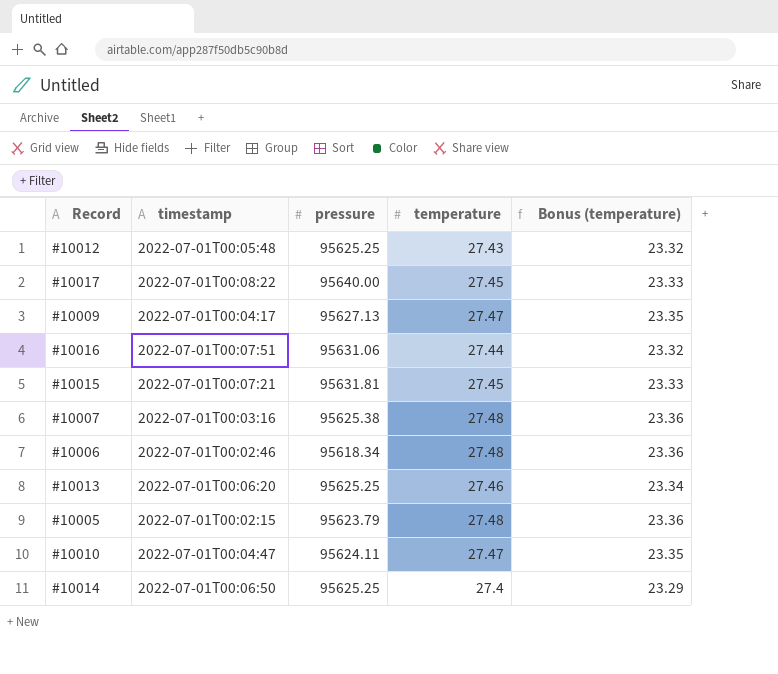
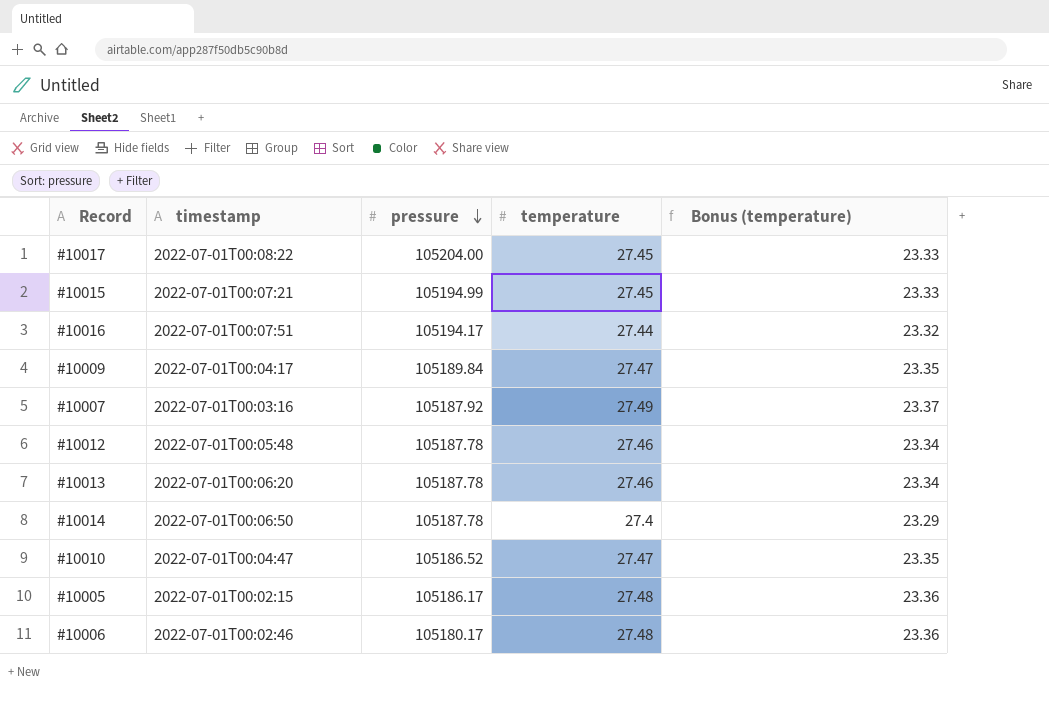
row order: none -> pressure descending
#10017 | pressure: 95640.00 -> 105204.00
#10015 | pressure: 95631.81 -> 105194.99
#10016 | pressure: 95631.06 -> 105194.17
#10009 | pressure: 95627.13 -> 105189.84
#10007 | pressure: 95625.38 -> 105187.92
#10007 | temperature: 27.48 -> 27.49
#10007 | Bonus (temperature): 23.36 -> 23.37
#10012 | pressure: 95625.25 -> 105187.78
#10012 | temperature: 27.43 -> 27.46
#10012 | Bonus (temperature): 23.32 -> 23.34
#10013 | pressure: 95625.25 -> 105187.78
#10014 | pressure: 95625.25 -> 105187.78
#10010 | pressure: 95624.11 -> 105186.52
#10005 | pressure: 95623.79 -> 105186.17
#10006 | pressure: 95618.34 -> 105180.17

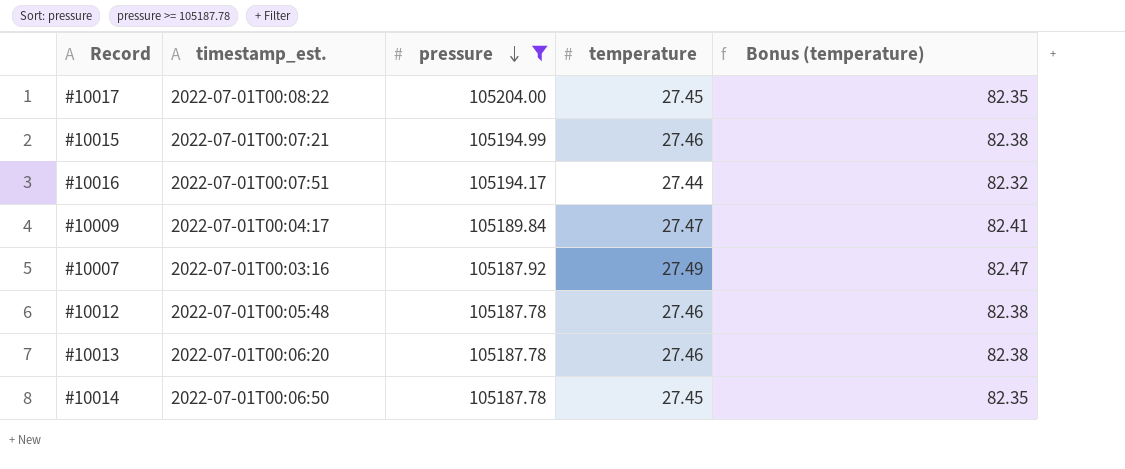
filter: none -> pressure >= 105187.78
column name: timestamp -> timestamp_est.
column Bonus (temperature) | formula: [temperature] * 0.85 -> [temperature] * 3
#10015 | temperature: 27.45 -> 27.46
#10014 | temperature: 27.4 -> 27.45

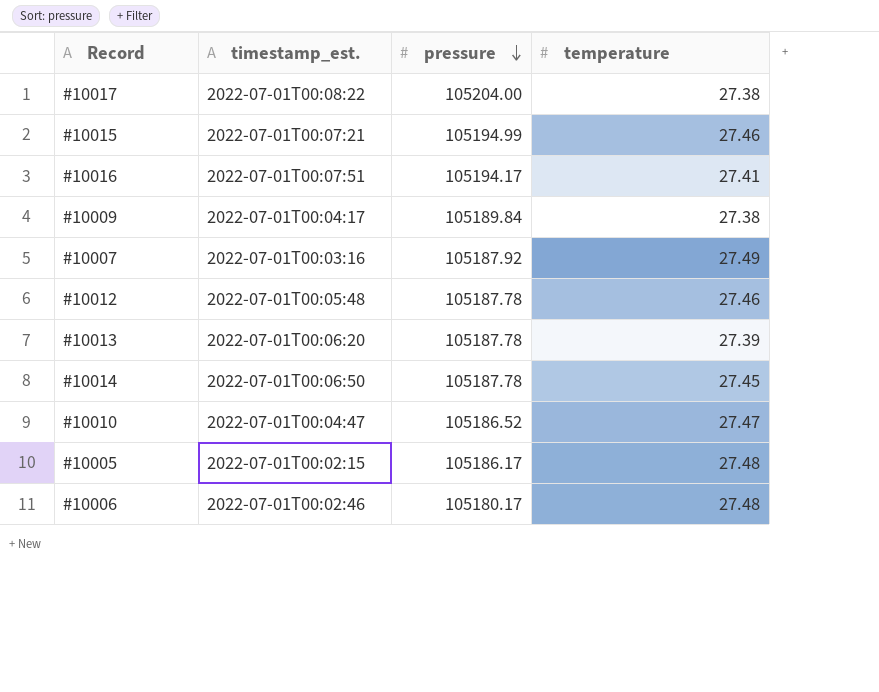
filter: pressure >= 105187.78 -> none
column Bonus (temperature) | formula: [temperature] * 3 -> none
#10017 | temperature: 27.45 -> 27.38
#10016 | temperature: 27.44 -> 27.41
#10009 | temperature: 27.47 -> 27.38
#10013 | temperature: 27.46 -> 27.39

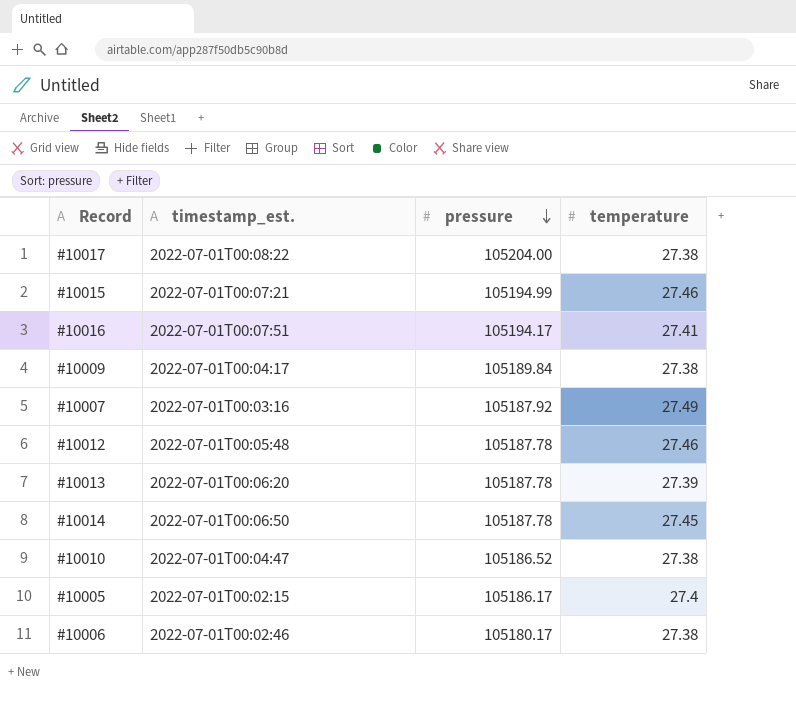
#10010 | temperature: 27.47 -> 27.38
#10005 | temperature: 27.48 -> 27.4
#10006 | temperature: 27.48 -> 27.38

